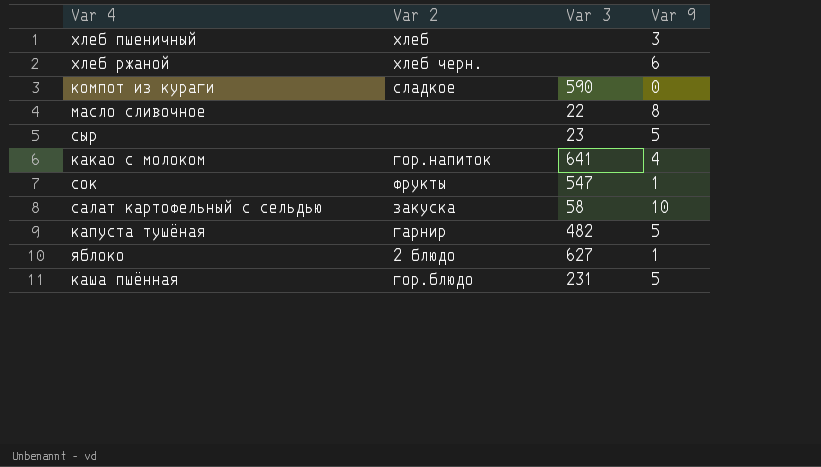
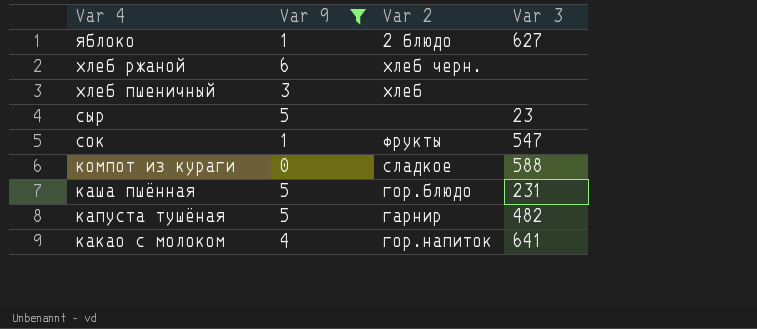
filter: none -> Var 9 <= 6
row order: none -> Var 4 descending
column Var 9 | position: 4 -> 2
компот из кураги | Var 3: 590 -> 588

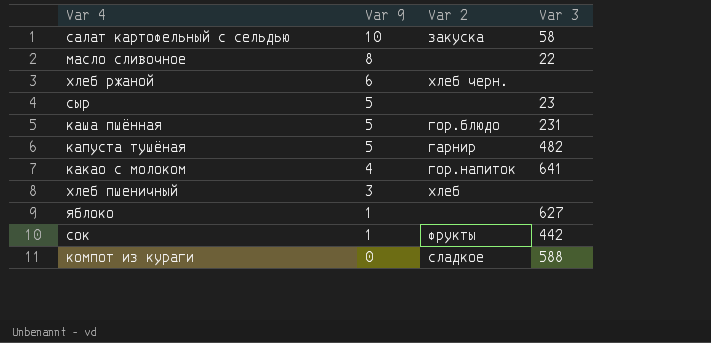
filter: Var 9 <= 6 -> none
row order: Var 4 descending -> Var 9 descending
яблоко | Var 2: 2 блюдо -> none
сок | Var 3: 547 -> 442

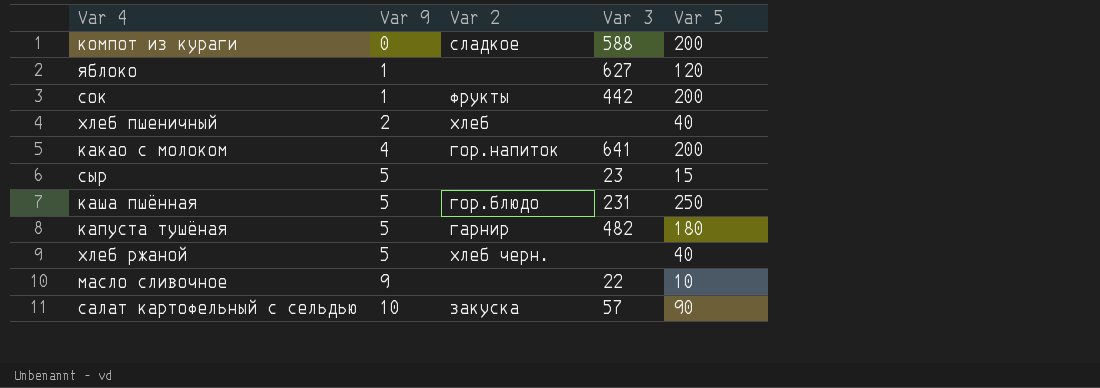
row order: Var 9 descending -> Var 9 ascending
column Var 5 | position: none -> 5
хлеб пшеничный | Var 9: 3 -> 2
хлеб ржаной | Var 9: 6 -> 5
масло сливочное | Var 9: 8 -> 9
салат картофельный с сельдью | Var 3: 58 -> 57

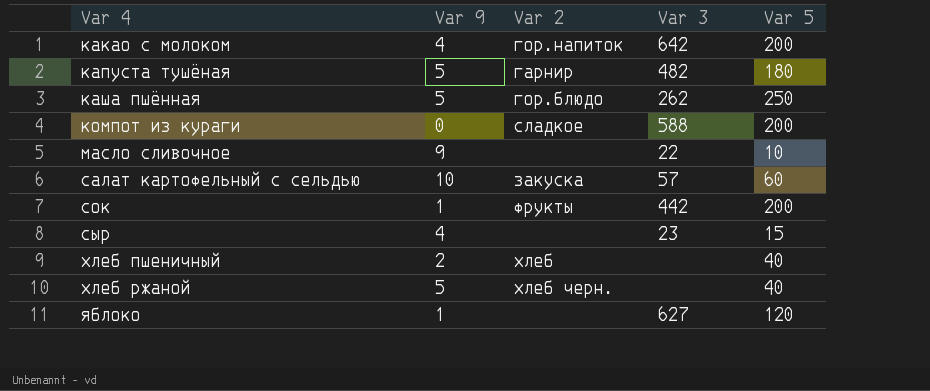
row order: Var 9 ascending -> Var 4 ascending
какао с молоком | Var 3: 641 -> 642
каша пшённая | Var 3: 231 -> 262
салат картофельный с сельдью | Var 5: 90 -> 60
сыр | Var 9: 5 -> 4

